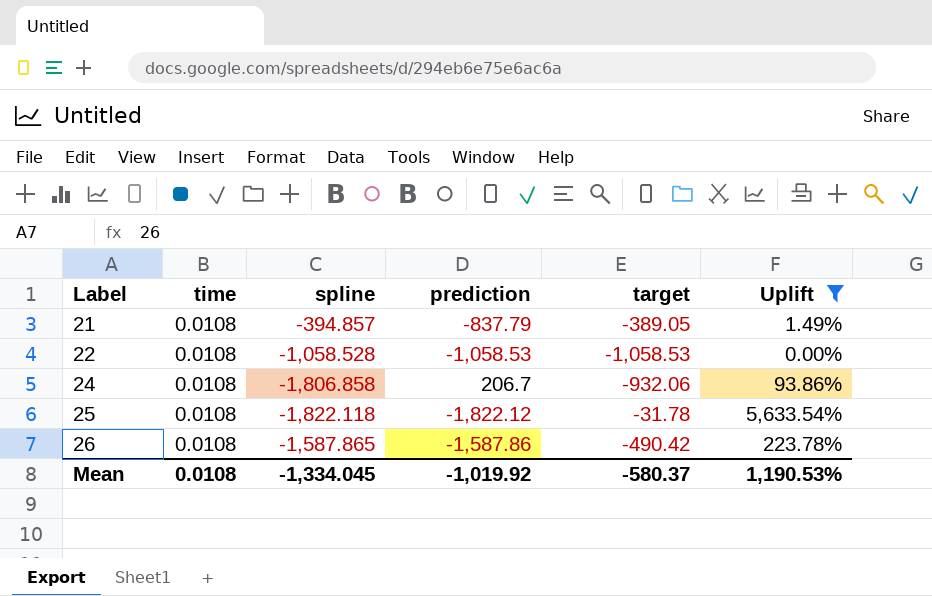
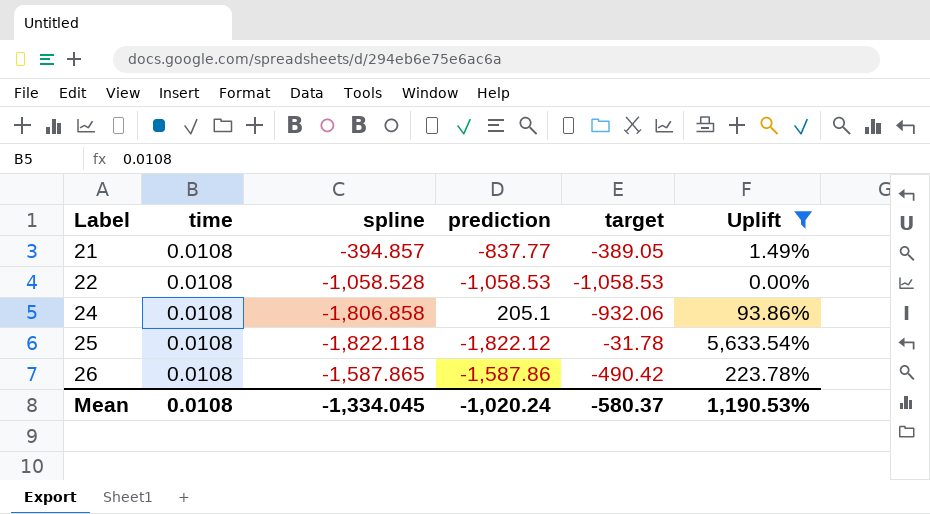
21 | prediction: -837.79 -> -837.77
24 | prediction: 206.7 -> 205.1
Mean | prediction: -1,019.92 -> -1,020.24

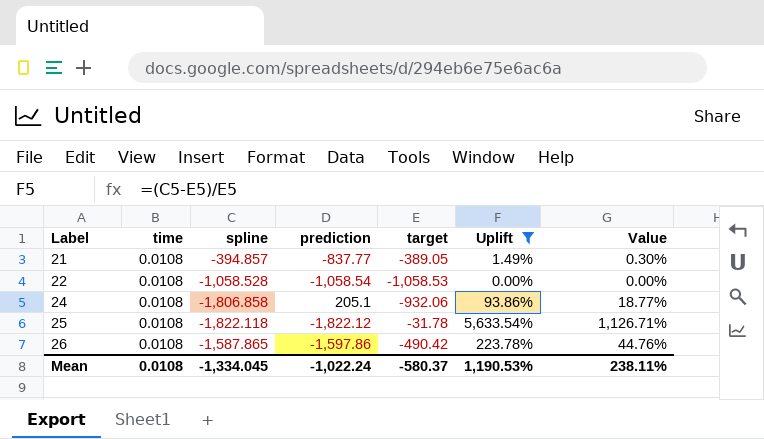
column Value | formula: none -> [Uplift] * 0.2
22 | prediction: -1,058.53 -> -1,058.54
26 | prediction: -1,587.86 -> -1,597.86
Mean | prediction: -1,020.24 -> -1,022.24

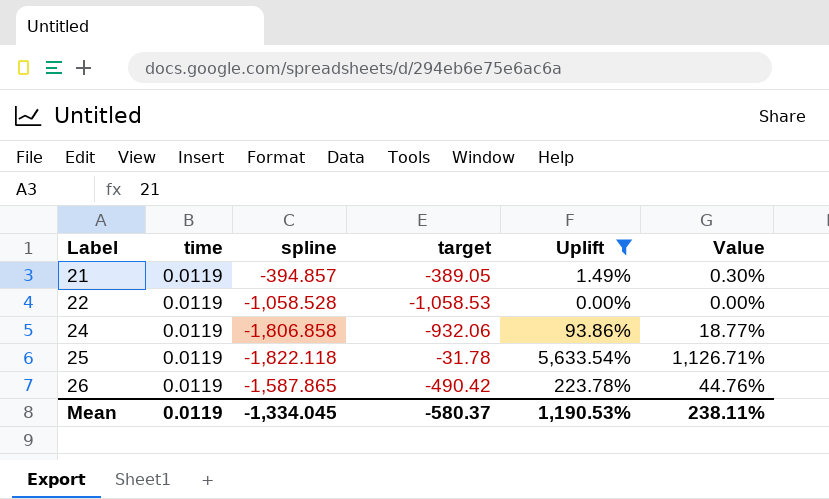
column prediction | position: 4 -> none
21 | time: 0.0108 -> 0.0119
22 | time: 0.0108 -> 0.0119
24 | time: 0.0108 -> 0.0119
25 | time: 0.0108 -> 0.0119
26 | time: 0.0108 -> 0.0119
Mean | time: 0.0108 -> 0.0119

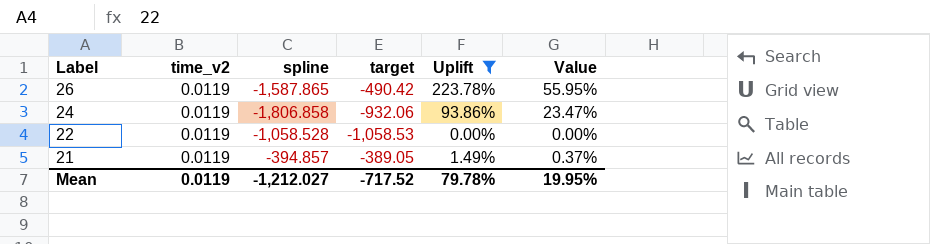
row order: Label ascending -> Label descending
column name: time -> time_v2
column Value | formula: [Uplift] * 0.2 -> [Uplift] * 0.25
row 25: 0.0119 | -1,822.118 | -31.78 | 5,633.54% | 1,126.71% -> none
Mean | spline: -1,334.045 -> -1,212.027
Mean | target: -580.37 -> -717.52
Mean | Uplift: 1,190.53% -> 79.78%
Mean | Value: 238.11% -> 19.95%

